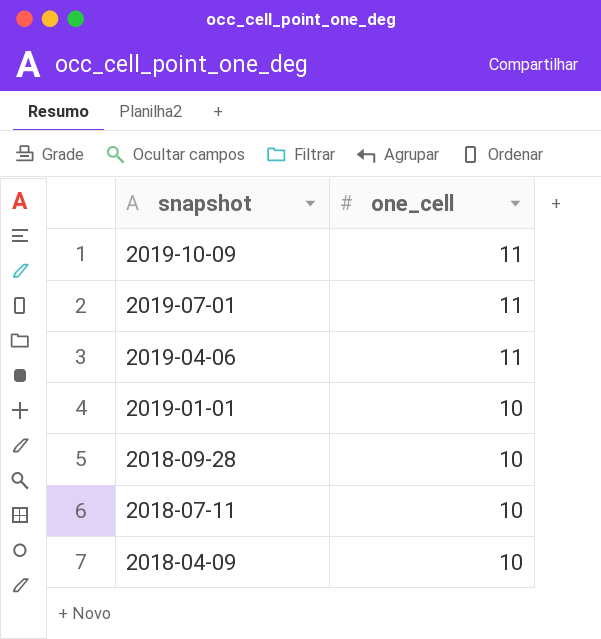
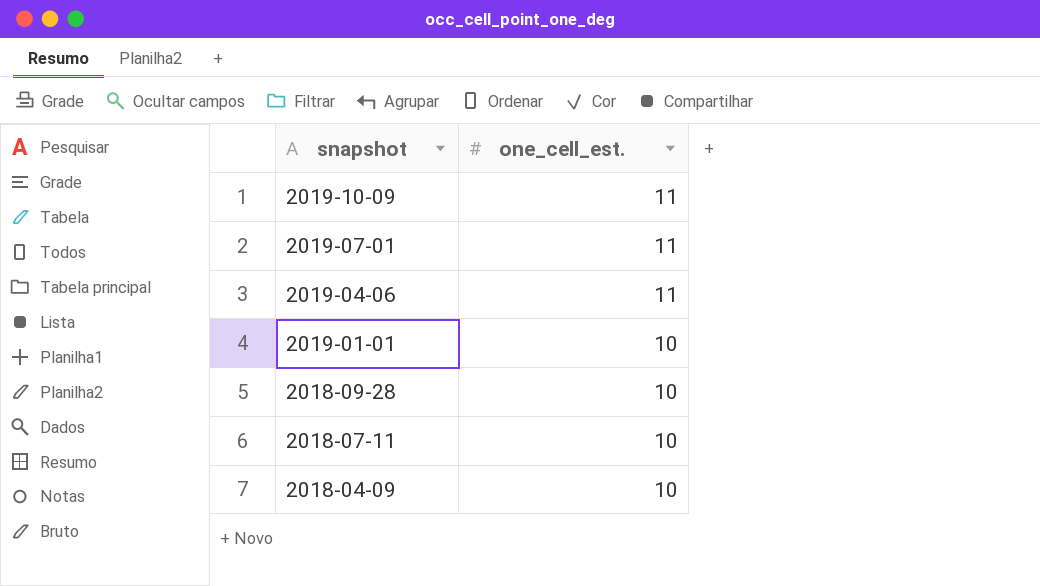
column name: one_cell -> one_cell_est.

